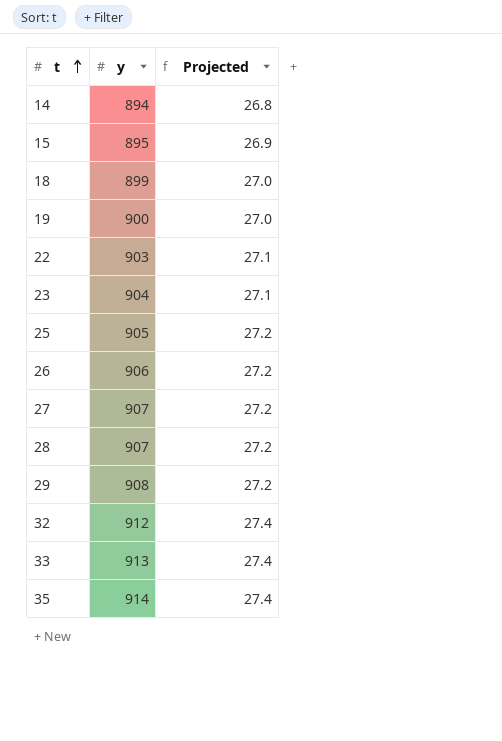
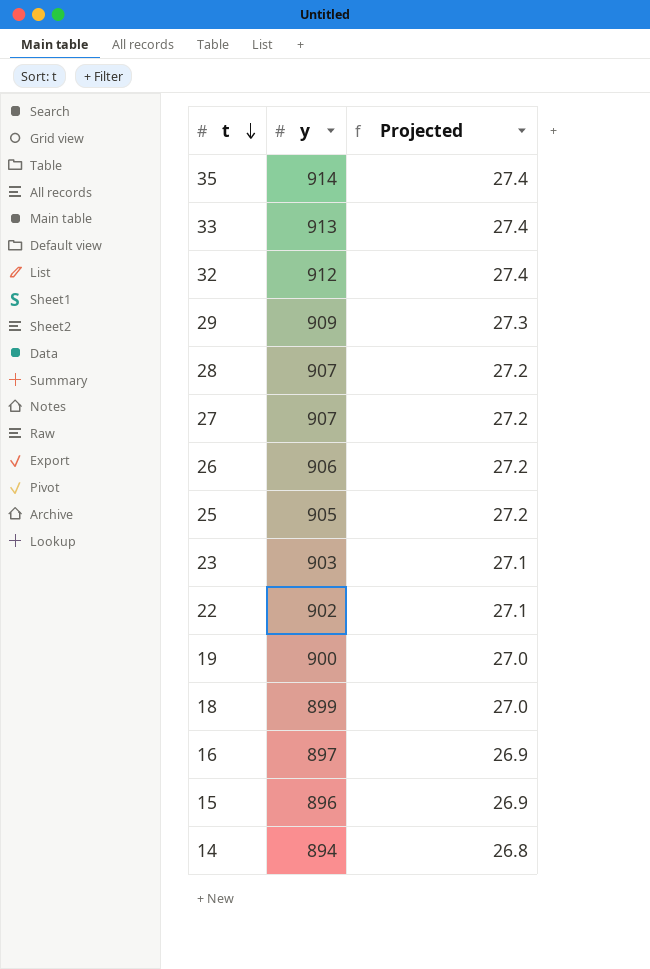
row order: t ascending -> t descending
29 | y: 908 -> 909
29 | Projected: 27.2 -> 27.3
23 | y: 904 -> 903
22 | y: 903 -> 902
row 16: none -> 897 | 26.9
15 | y: 895 -> 896

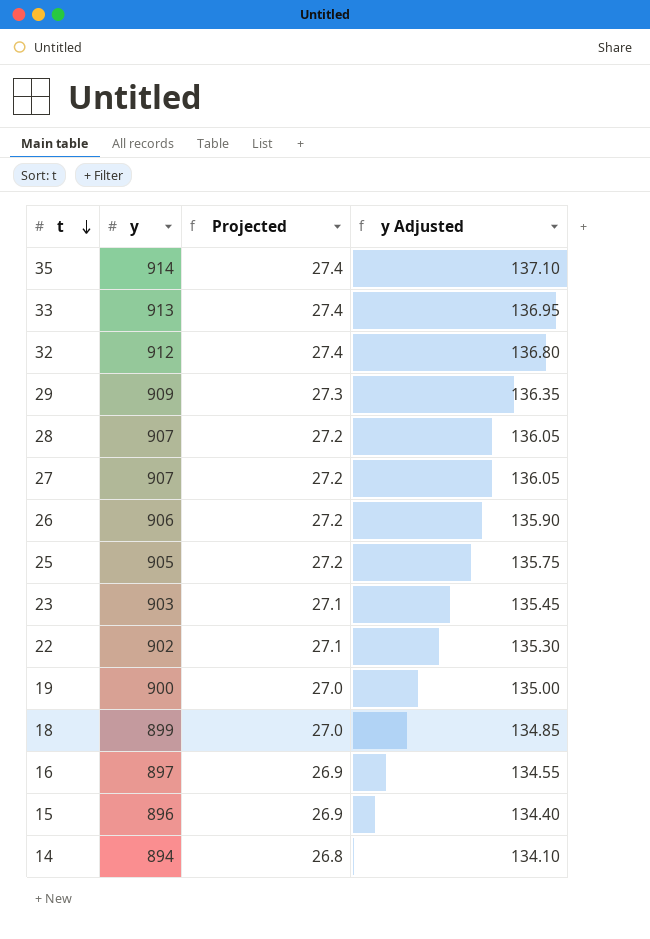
column y Adjusted | formula: none -> [y] * 0.15

